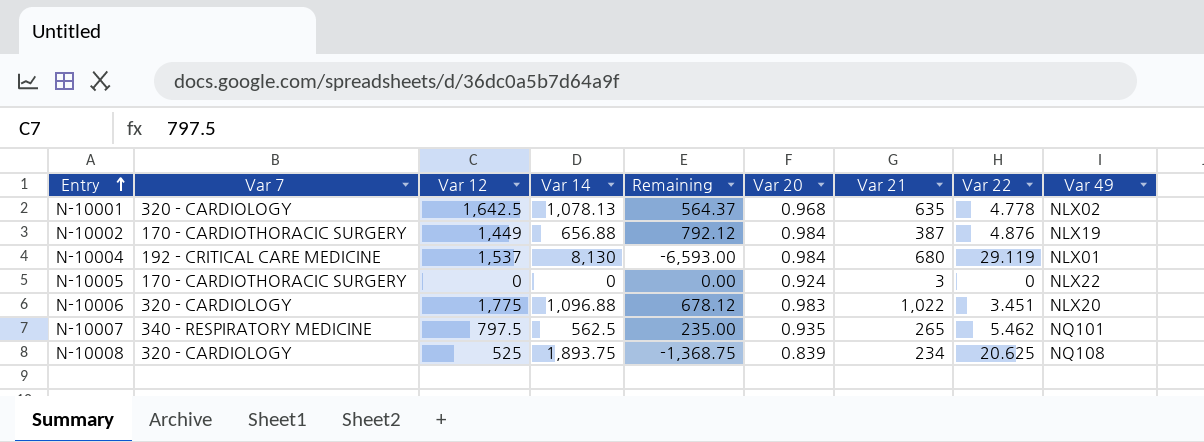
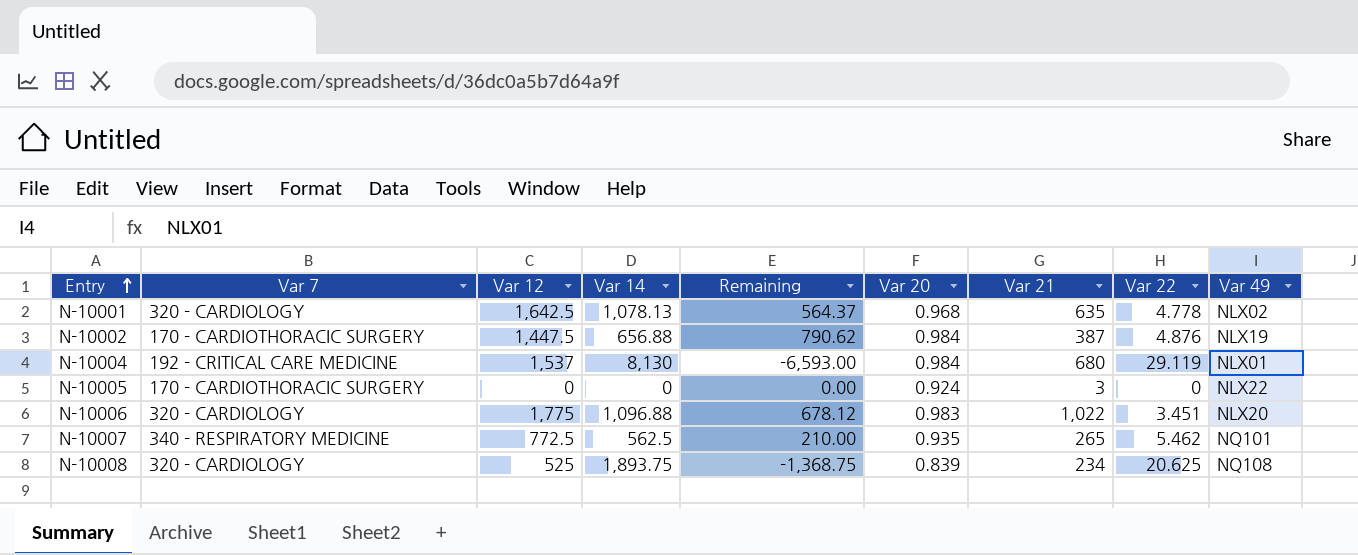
N-10002 | Var 12: 1,449 -> 1,447.5
N-10002 | Remaining: 792.12 -> 790.62
N-10007 | Var 12: 797.5 -> 772.5
N-10007 | Remaining: 235.00 -> 210.00

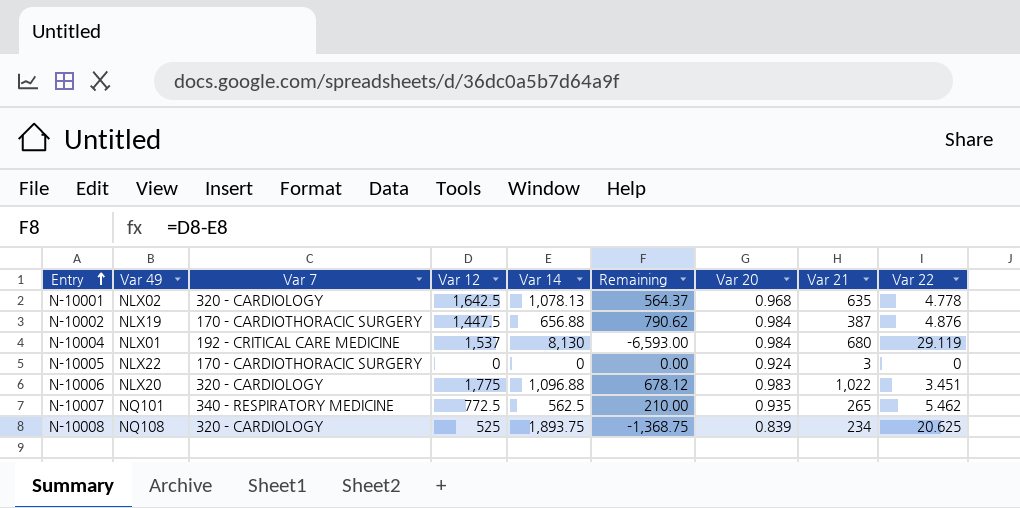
column Var 49 | position: 9 -> 2

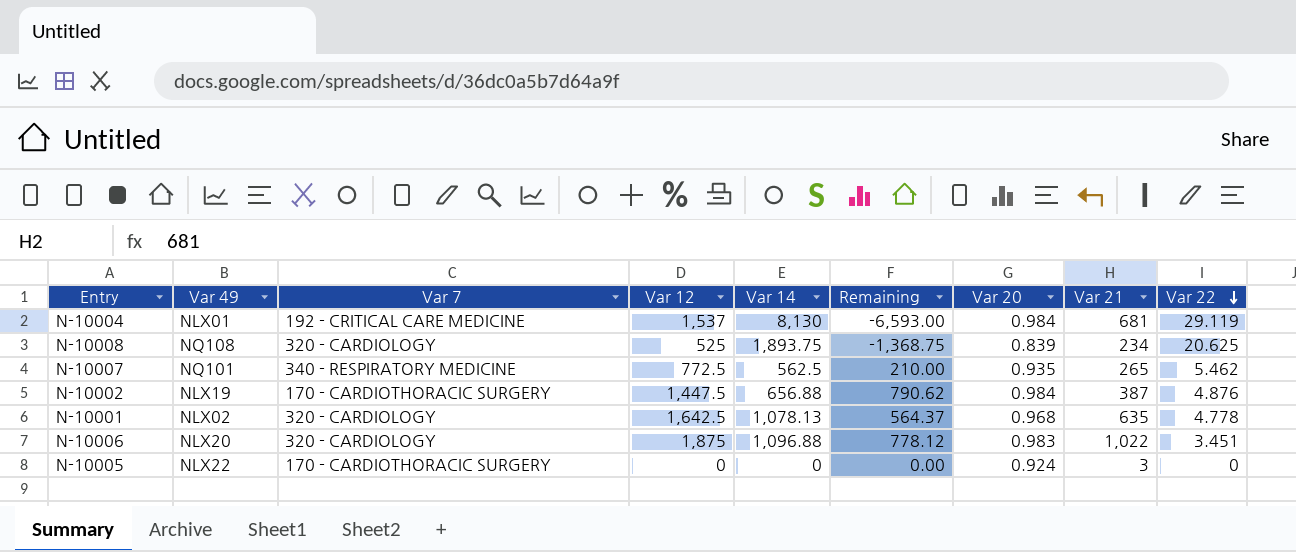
row order: Entry ascending -> Var 22 descending
N-10004 | Var 21: 680 -> 681
N-10006 | Var 12: 1,775 -> 1,875
N-10006 | Remaining: 678.12 -> 778.12

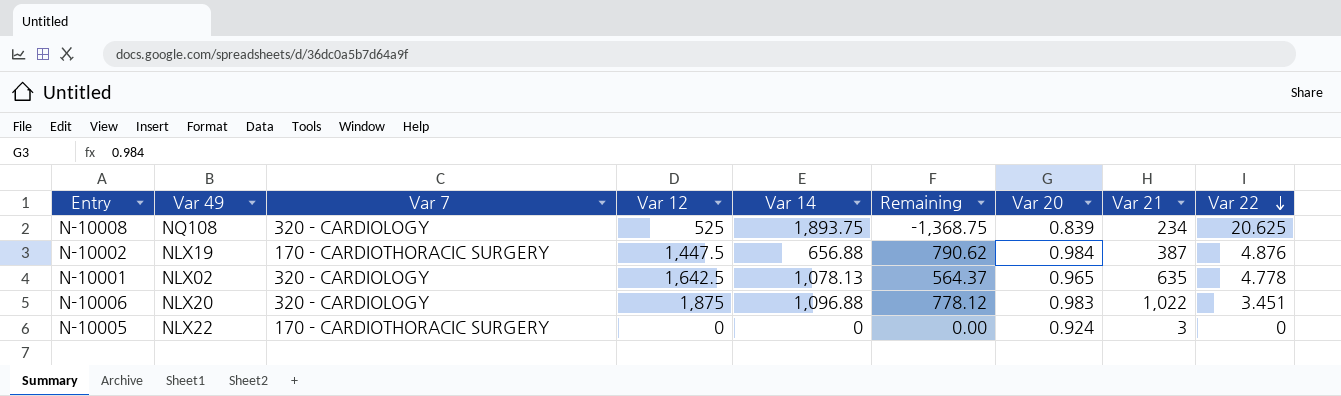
row N-10004: NLX01 | 192 - CRITICAL CARE MEDICINE | 1,537 | 8,130 | -6,593.00 | 0.984 | 681 | 29.119 -> none
row N-10007: NQ101 | 340 - RESPIRATORY MEDICINE | 772.5 | 562.5 | 210.00 | 0.935 | 265 | 5.462 -> none
N-10001 | Var 20: 0.968 -> 0.965

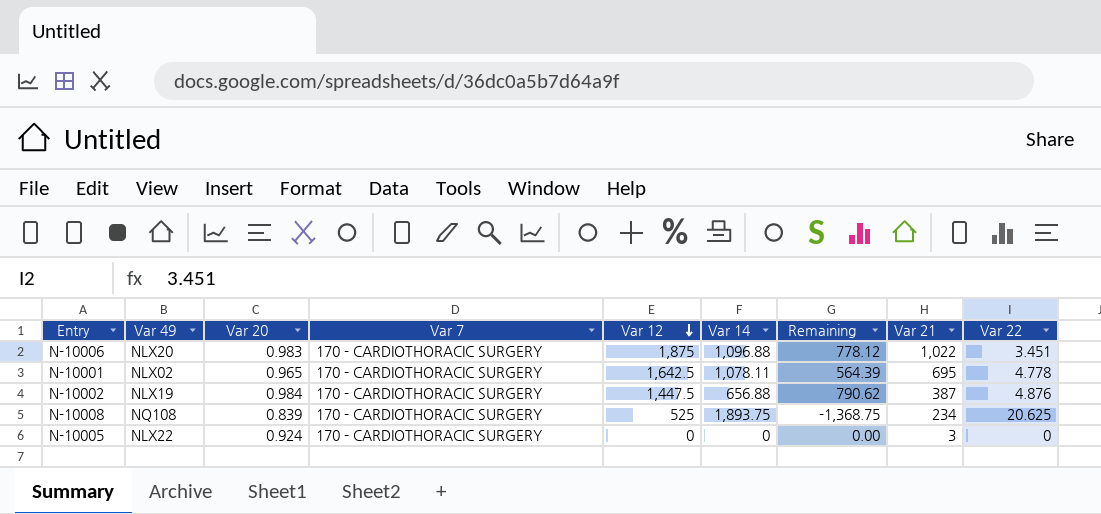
row order: Var 22 descending -> Var 12 descending
column Var 20 | position: 7 -> 3
N-10006 | Var 7: 320 - CARDIOLOGY -> 170 - CARDIOTHORACIC SURGERY
N-10001 | Var 7: 320 - CARDIOLOGY -> 170 - CARDIOTHORACIC SURGERY
N-10001 | Var 14: 1,078.13 -> 1,078.11
N-10001 | Remaining: 564.37 -> 564.39
N-10001 | Var 21: 635 -> 695
N-10008 | Var 7: 320 - CARDIOLOGY -> 170 - CARDIOTHORACIC SURGERY

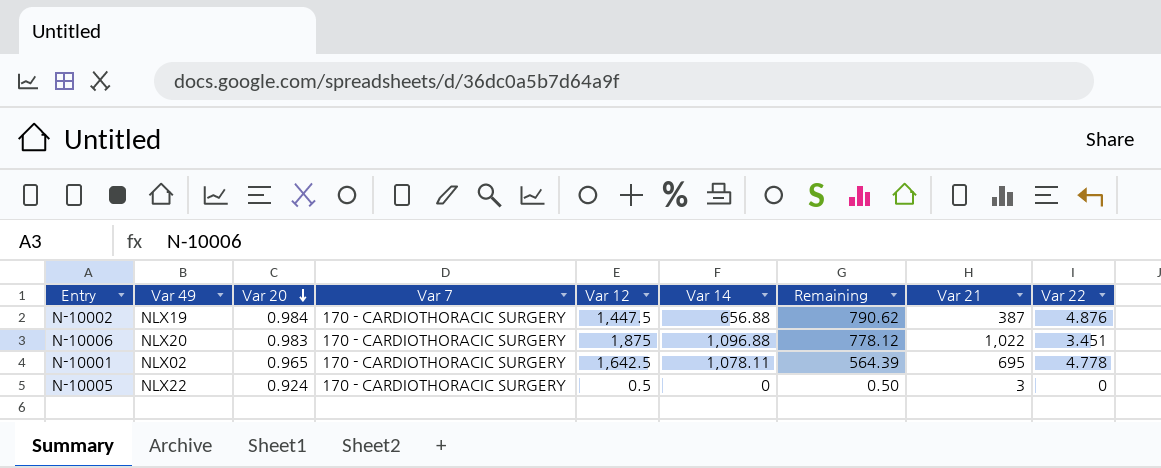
row order: Var 12 descending -> Var 20 descending
row N-10008: NQ108 | 0.839 | 170 - CARDIOTHORACIC SURGERY | 525 | 1,893.75 | -1,368.75 | 234 | 20.625 -> none
N-10005 | Var 12: 0 -> 0.5
N-10005 | Remaining: 0.00 -> 0.50

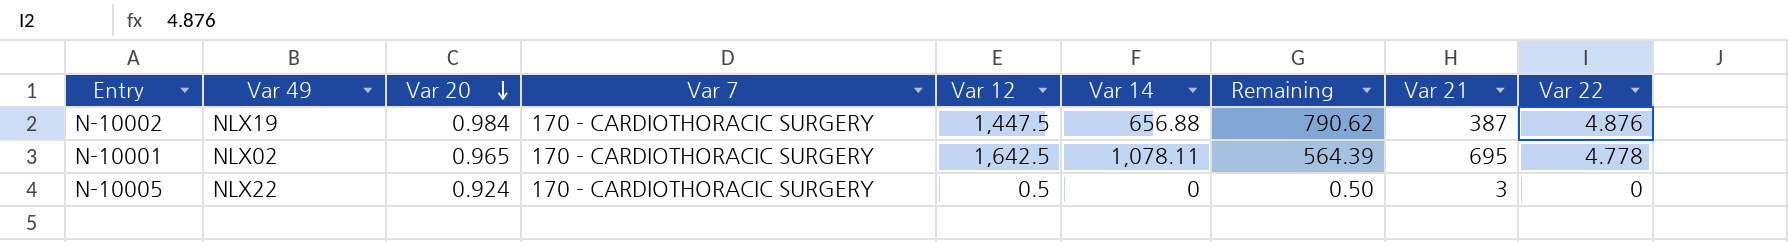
row N-10006: NLX20 | 0.983 | 170 - CARDIOTHORACIC SURGERY | 1,875 | 1,096.88 | 778.12 | 1,022 | 3.451 -> none

